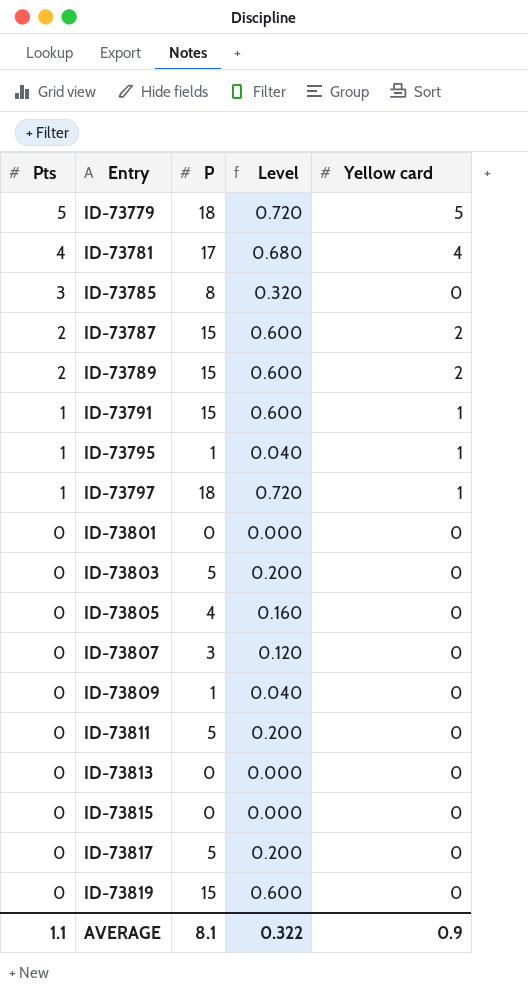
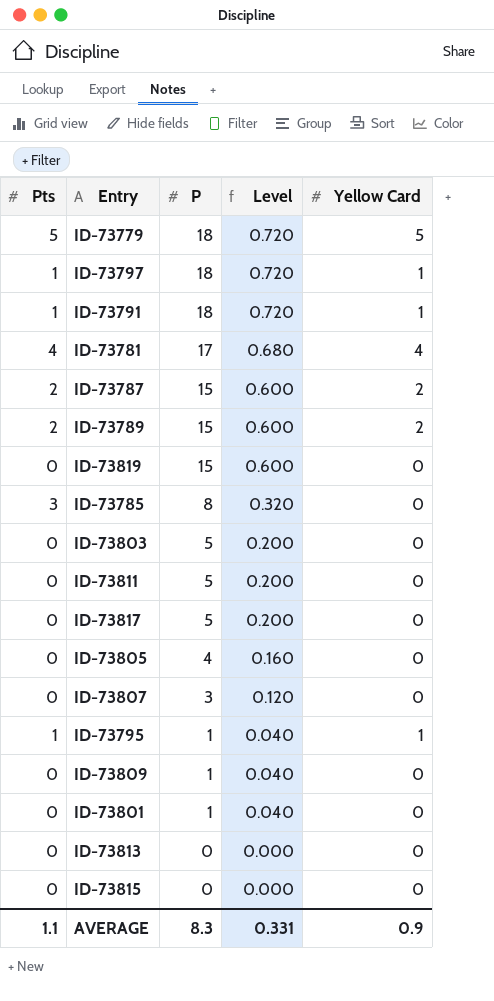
row order: Pts descending -> P descending
column name: Yellow card -> Yellow Card
ID-73791 | P: 15 -> 18
ID-73791 | Level: 0.600 -> 0.720
ID-73801 | P: 0 -> 1
ID-73801 | Level: 0.000 -> 0.040
AVERAGE | P: 8.1 -> 8.3
AVERAGE | Level: 0.322 -> 0.331

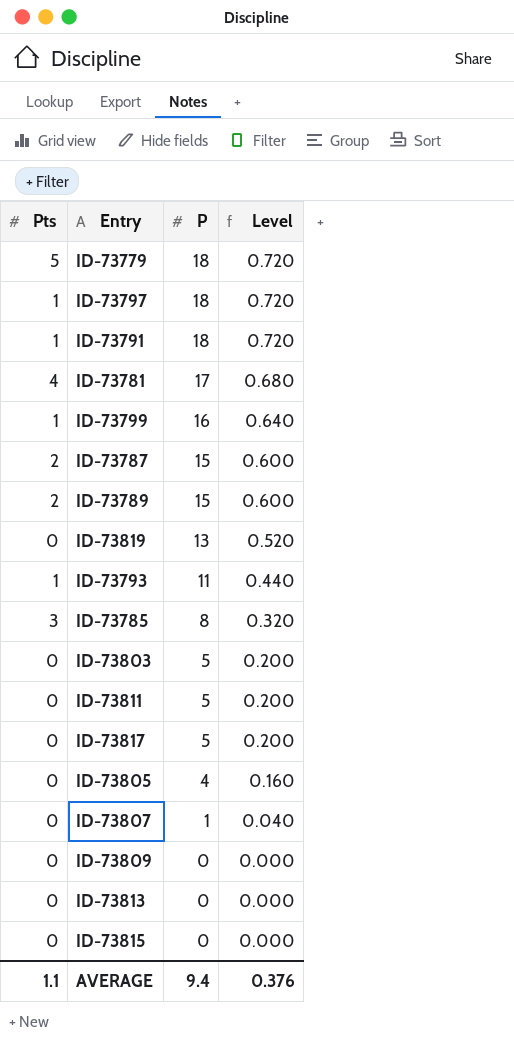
column Yellow Card | position: 5 -> none
row ID-73795: 1 | 1 | 0.040 | 1 -> none
row ID-73801: 0 | 1 | 0.040 | 0 -> none
row ID-73799: none -> 1 | 16 | 0.640
ID-73819 | P: 15 -> 13
ID-73819 | Level: 0.600 -> 0.520
row ID-73793: none -> 1 | 11 | 0.440
ID-73807 | P: 3 -> 1
ID-73807 | Level: 0.120 -> 0.040
ID-73809 | P: 1 -> 0
ID-73809 | Level: 0.040 -> 0.000
AVERAGE | P: 8.3 -> 9.4
AVERAGE | Level: 0.331 -> 0.376

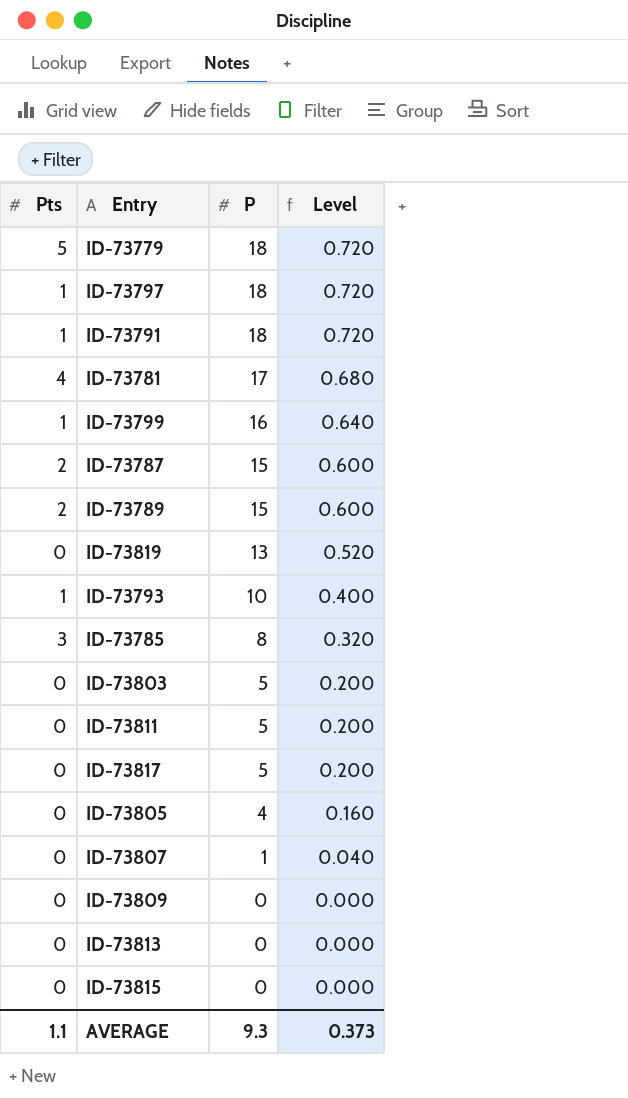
ID-73793 | P: 11 -> 10
ID-73793 | Level: 0.440 -> 0.400
AVERAGE | P: 9.4 -> 9.3
AVERAGE | Level: 0.376 -> 0.373

